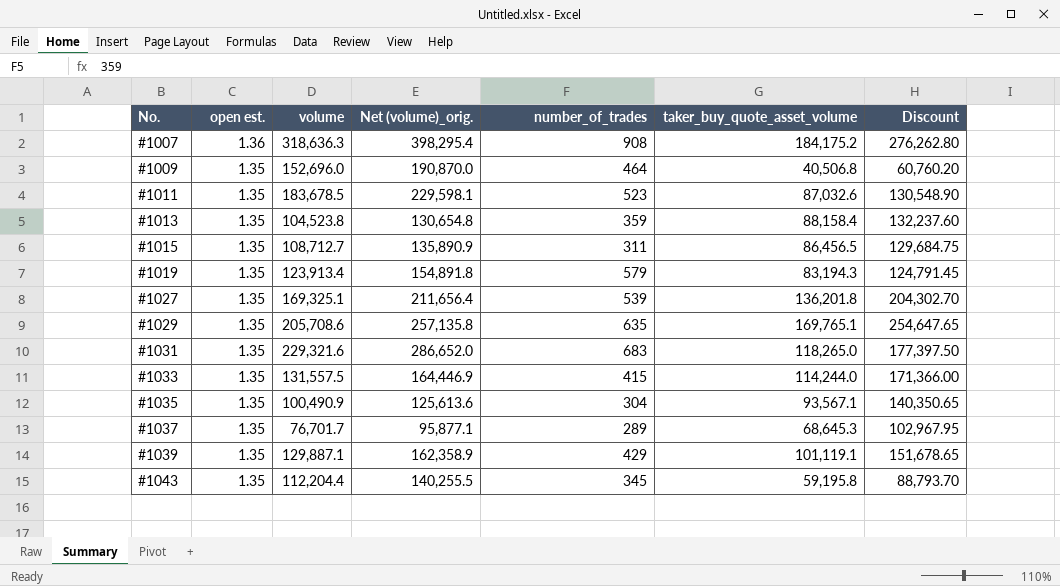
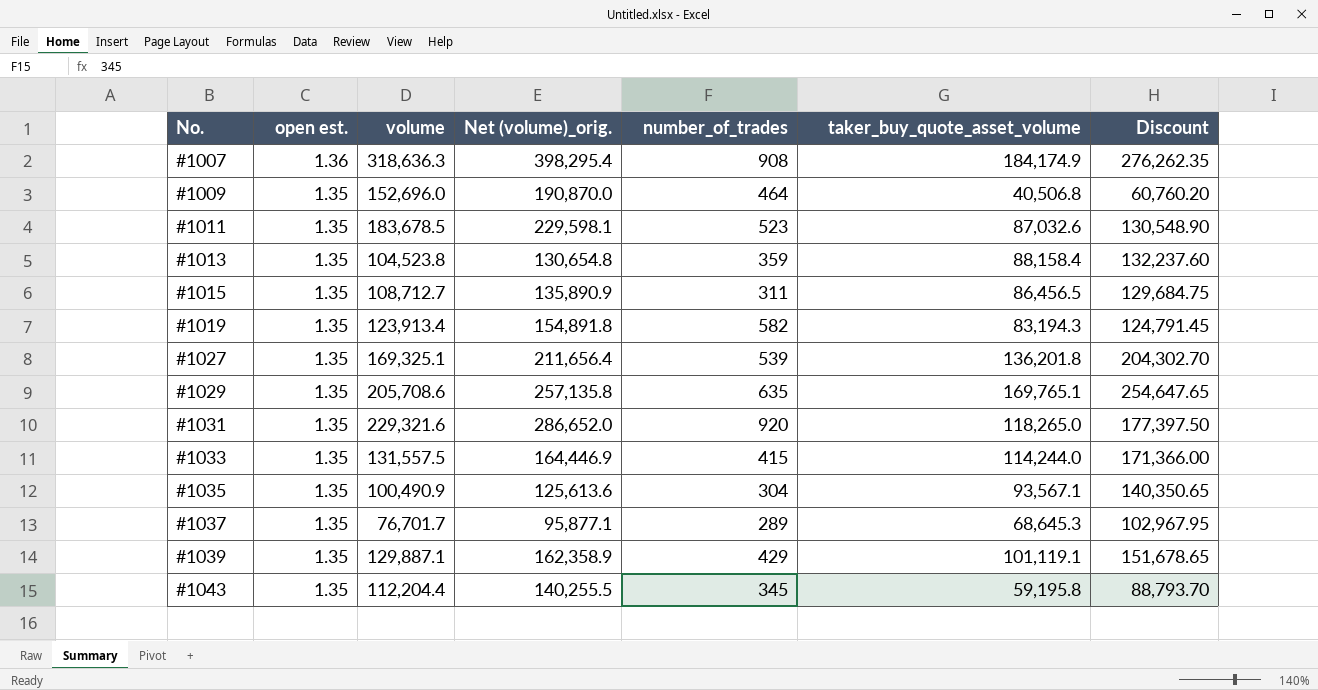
#1007 | taker_buy_quote_asset_volume: 184,175.2 -> 184,174.9
#1007 | Discount: 276,262.80 -> 276,262.35
#1019 | number_of_trades: 579 -> 582
#1031 | number_of_trades: 683 -> 920

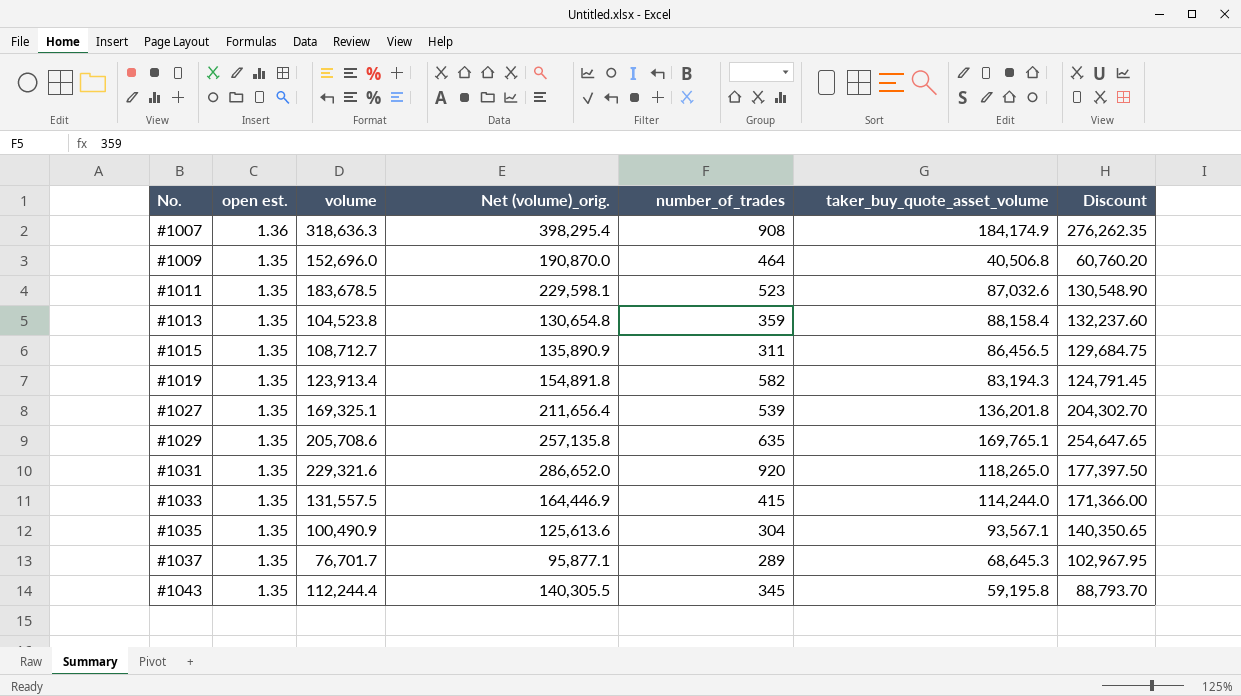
row #1039: 1.35 | 129,887.1 | 162,358.9 | 429 | 101,119.1 | 151,678.65 -> none
#1043 | volume: 112,204.4 -> 112,244.4
#1043 | Net (volume)_orig.: 140,255.5 -> 140,305.5

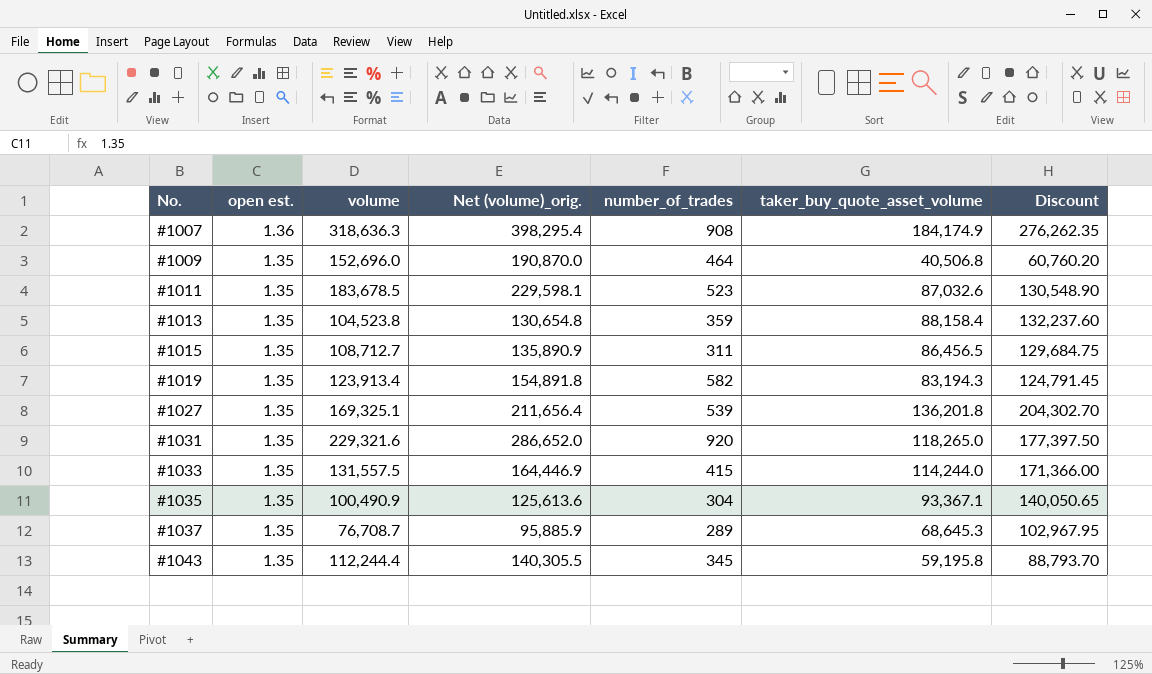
row #1029: 1.35 | 205,708.6 | 257,135.8 | 635 | 169,765.1 | 254,647.65 -> none
#1035 | taker_buy_quote_asset_volume: 93,567.1 -> 93,367.1
#1035 | Discount: 140,350.65 -> 140,050.65
#1037 | volume: 76,701.7 -> 76,708.7
#1037 | Net (volume)_orig.: 95,877.1 -> 95,885.9

